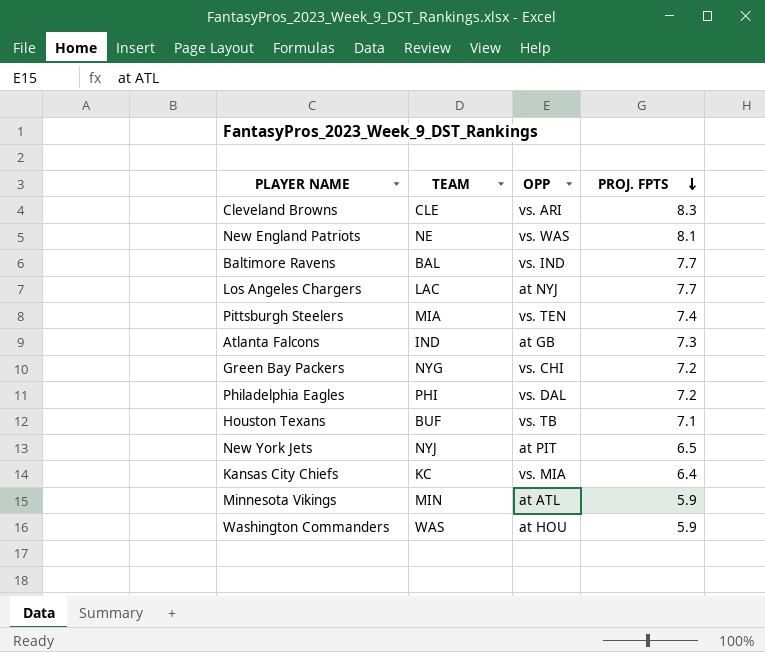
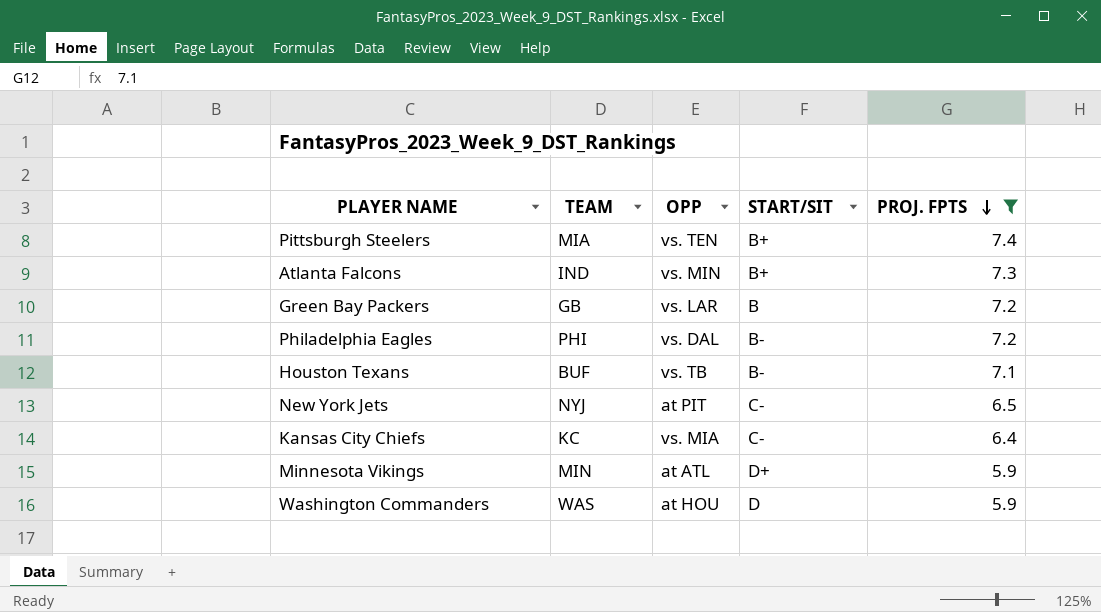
filter: none -> PROJ. FPTS <= 7.4
column START/SIT | position: none -> 4
Atlanta Falcons | OPP: at GB -> vs. MIN
Green Bay Packers | TEAM: NYG -> GB
Green Bay Packers | OPP: vs. CHI -> vs. LAR

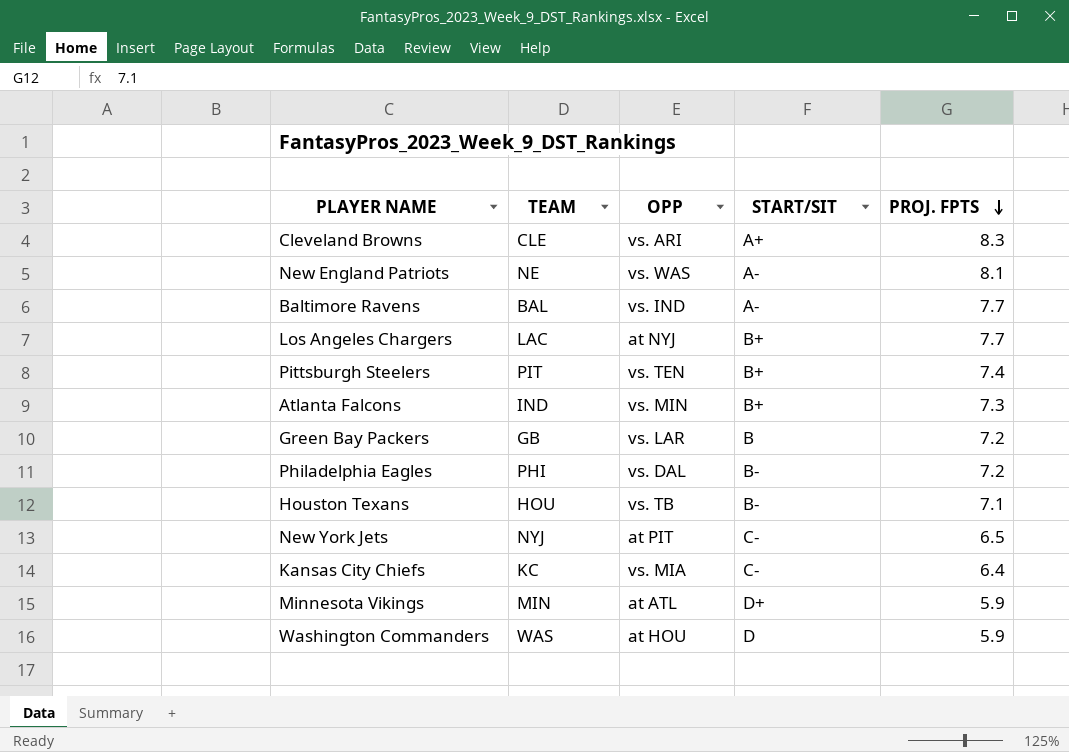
filter: PROJ. FPTS <= 7.4 -> none
Pittsburgh Steelers | TEAM: MIA -> PIT
Houston Texans | TEAM: BUF -> HOU

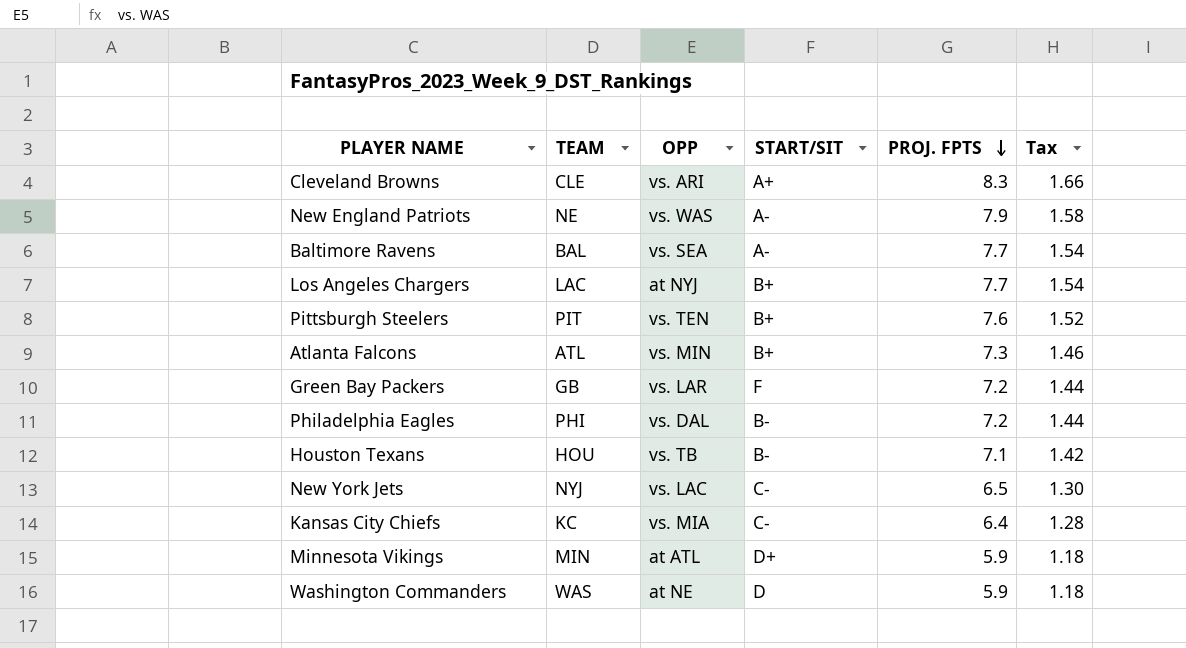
column Tax | formula: none -> [PROJ. FPTS] * 0.2
New England Patriots | PROJ. FPTS: 8.1 -> 7.9
Baltimore Ravens | OPP: vs. IND -> vs. SEA
Pittsburgh Steelers | PROJ. FPTS: 7.4 -> 7.6
Atlanta Falcons | TEAM: IND -> ATL
Green Bay Packers | START/SIT: B -> F
New York Jets | OPP: at PIT -> vs. LAC
Washington Commanders | OPP: at HOU -> at NE

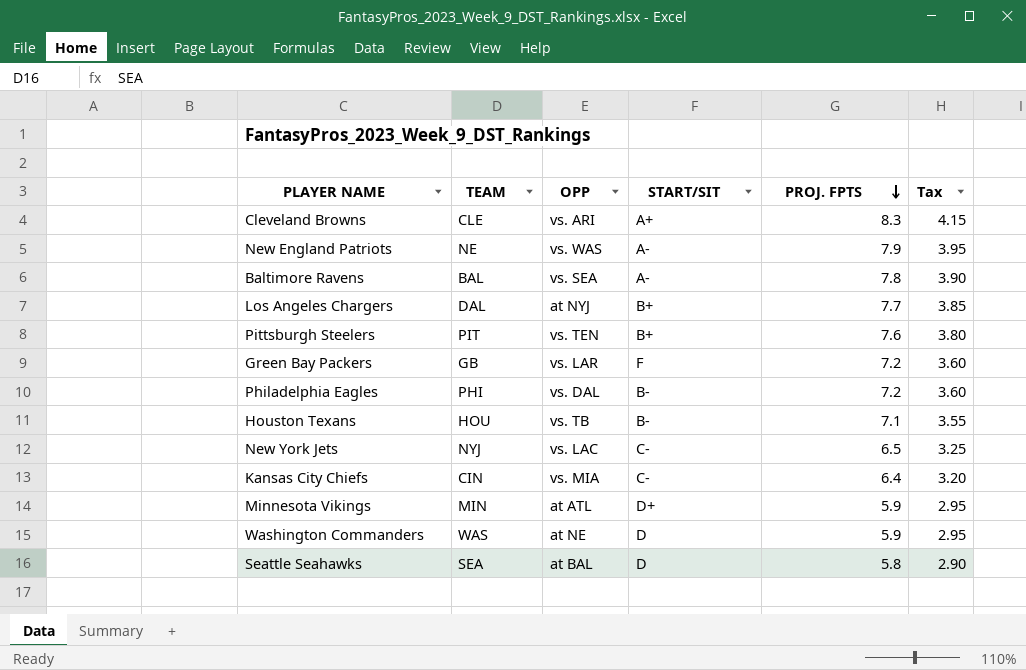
column Tax | formula: [PROJ. FPTS] * 0.2 -> [PROJ. FPTS] * 0.5
row Atlanta Falcons: ATL | vs. MIN | B+ | 7.3 | 1.46 -> none
Baltimore Ravens | PROJ. FPTS: 7.7 -> 7.8
Los Angeles Chargers | TEAM: LAC -> DAL
Kansas City Chiefs | TEAM: KC -> CIN
row Seattle Seahawks: none -> SEA | at BAL | D | 5.8 | 2.90

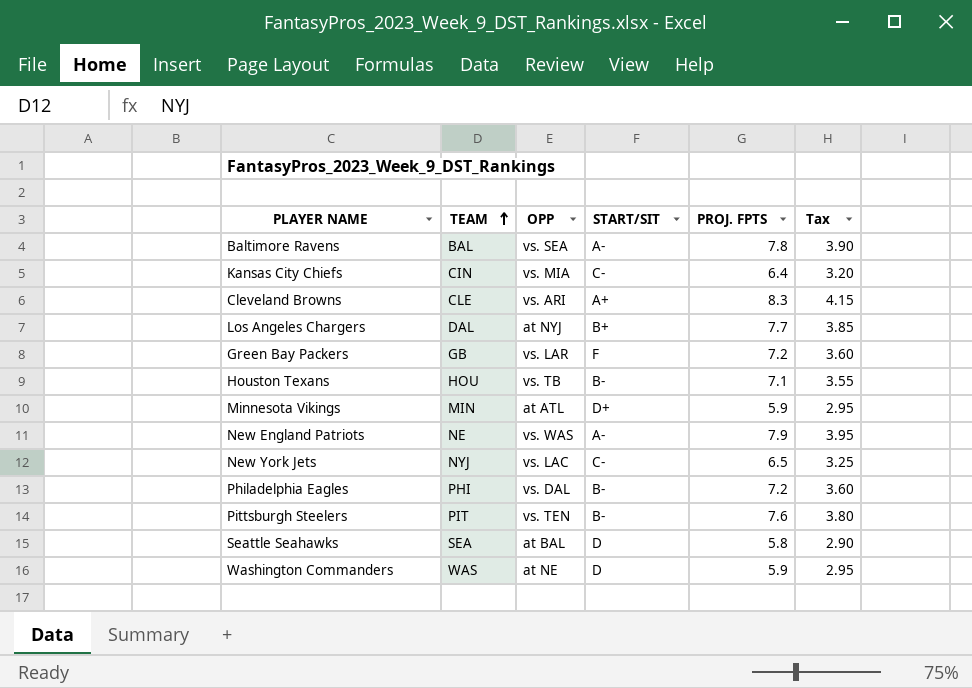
row order: PROJ. FPTS descending -> TEAM ascending
Pittsburgh Steelers | START/SIT: B+ -> B-

